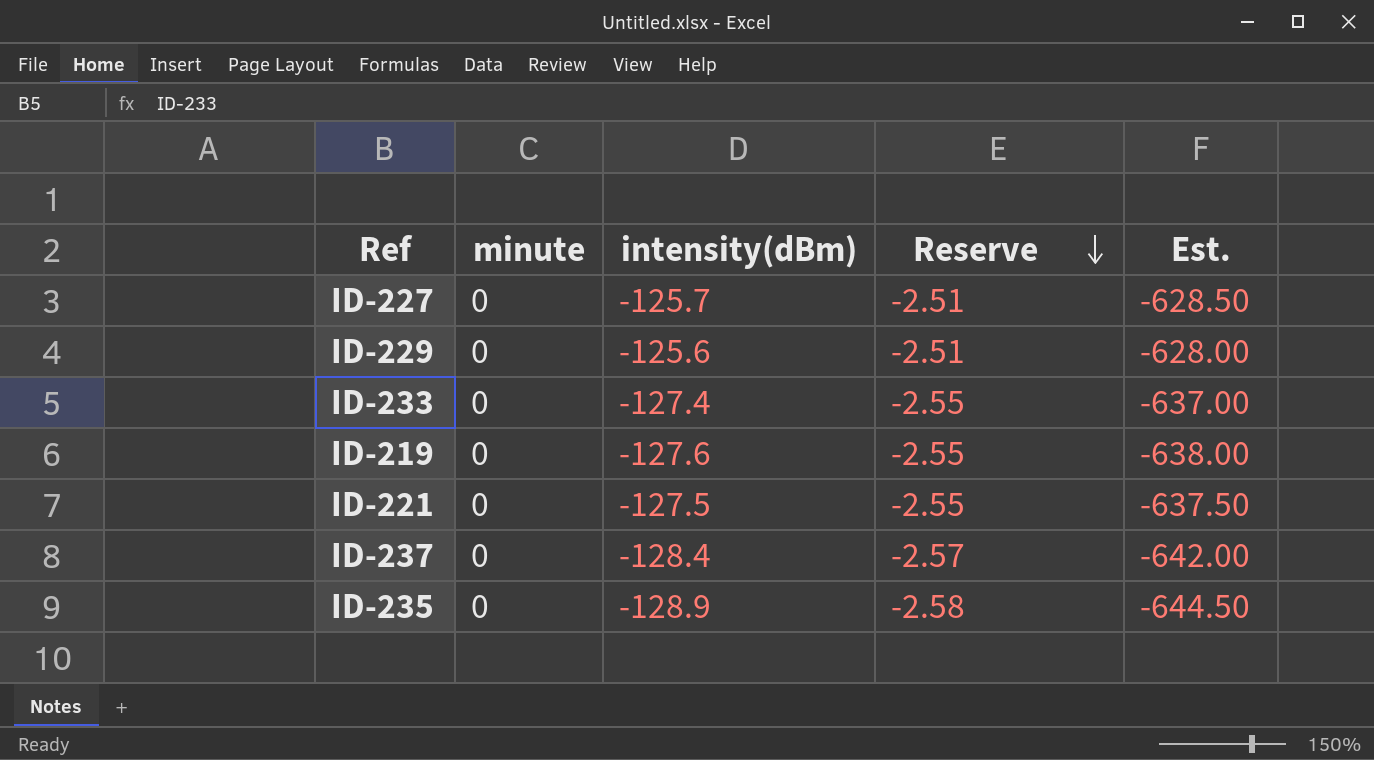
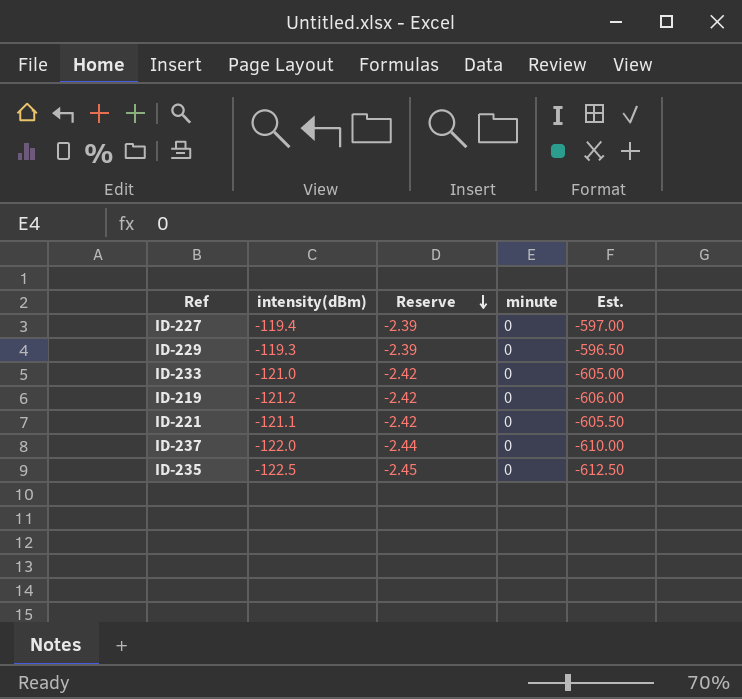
column minute | position: 2 -> 4
ID-227 | intensity(dBm): -125.7 -> -119.4
ID-227 | Reserve: -2.51 -> -2.39
ID-227 | Est.: -628.50 -> -597.00
ID-229 | intensity(dBm): -125.6 -> -119.3
ID-229 | Reserve: -2.51 -> -2.39
ID-229 | Est.: -628.00 -> -596.50
ID-233 | intensity(dBm): -127.4 -> -121.0
ID-233 | Reserve: -2.55 -> -2.42
ID-233 | Est.: -637.00 -> -605.00
ID-219 | intensity(dBm): -127.6 -> -121.2
ID-219 | Reserve: -2.55 -> -2.42
ID-219 | Est.: -638.00 -> -606.00
ID-221 | intensity(dBm): -127.5 -> -121.1
ID-221 | Reserve: -2.55 -> -2.42
ID-221 | Est.: -637.50 -> -605.50
ID-237 | intensity(dBm): -128.4 -> -122.0
ID-237 | Reserve: -2.57 -> -2.44
ID-237 | Est.: -642.00 -> -610.00
ID-235 | intensity(dBm): -128.9 -> -122.5
ID-235 | Reserve: -2.58 -> -2.45
ID-235 | Est.: -644.50 -> -612.50

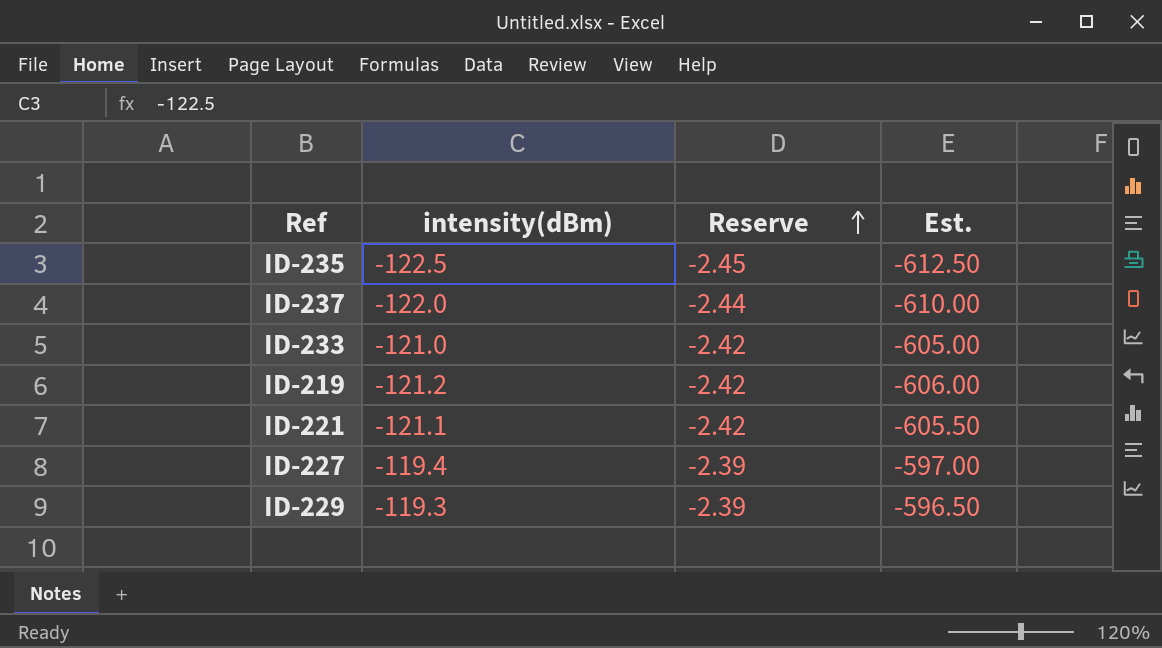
row order: Reserve descending -> Reserve ascending
column minute | position: 4 -> none

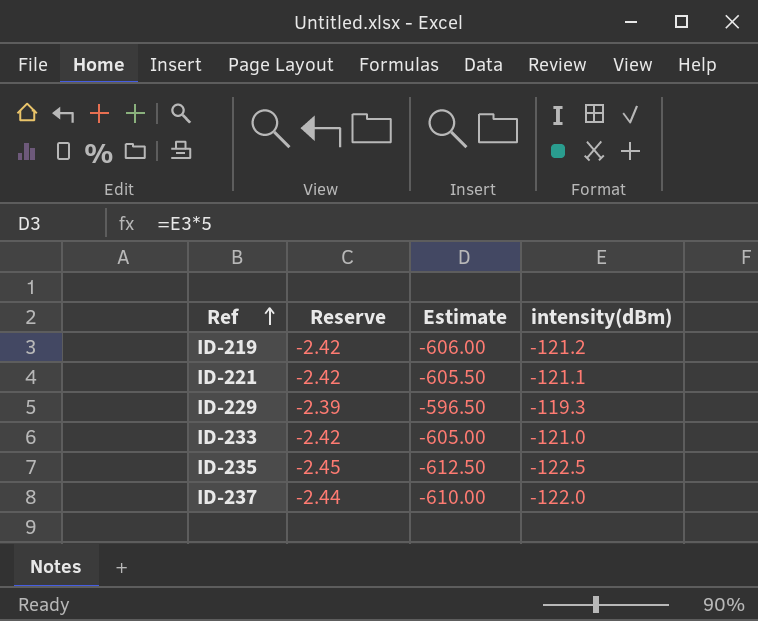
row order: Reserve ascending -> Ref ascending
column name: Est. -> Estimate
column intensity(dBm) | position: 2 -> 4
row ID-227: -119.4 | -2.39 | -597.00 -> none

